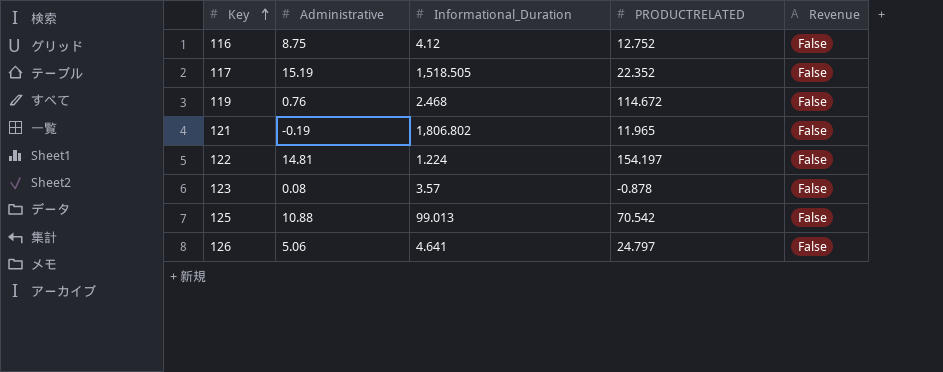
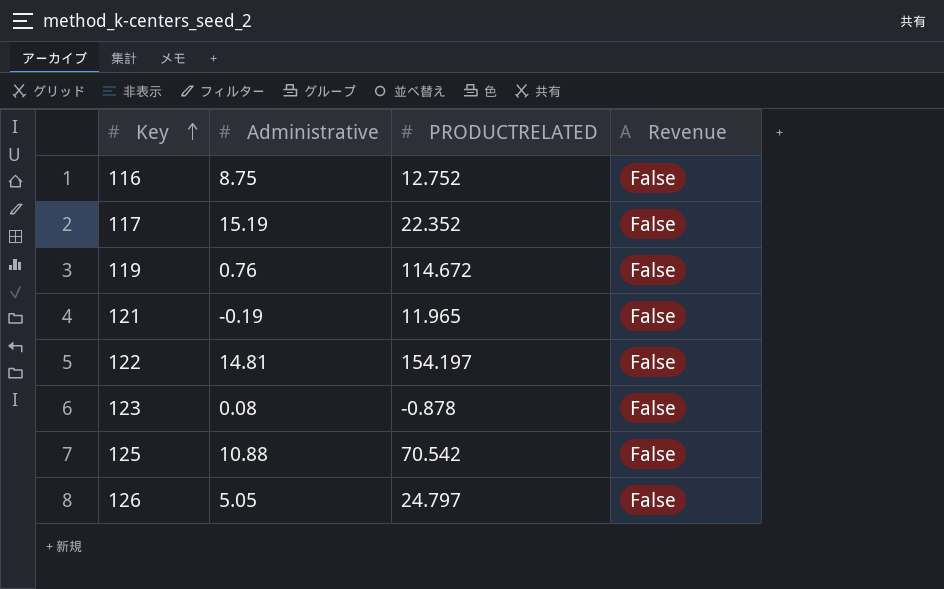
column Informational_Duration | position: 3 -> none
126 | Administrative: 5.06 -> 5.05

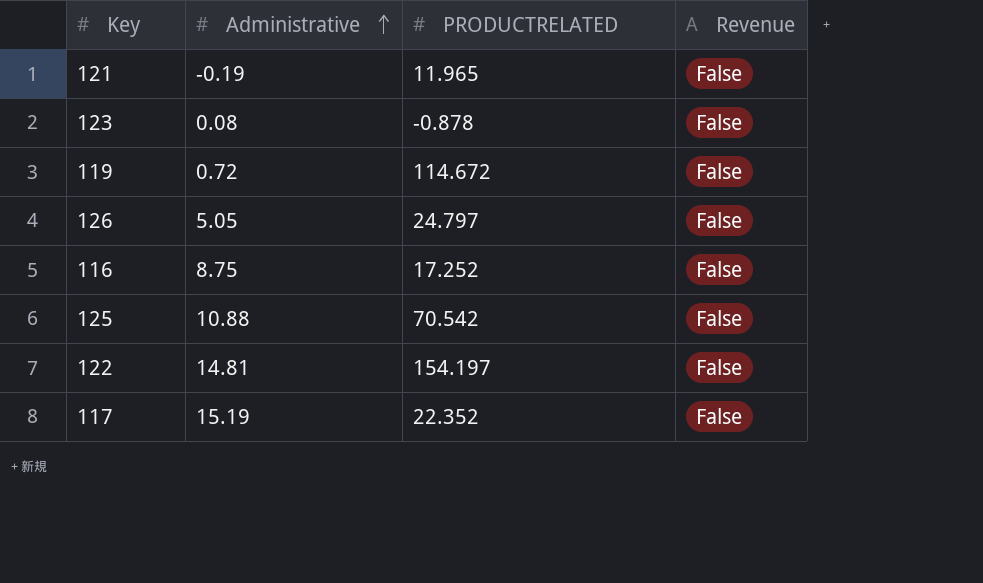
row order: Key ascending -> Administrative ascending
119 | Administrative: 0.76 -> 0.72
116 | PRODUCTRELATED: 12.752 -> 17.252

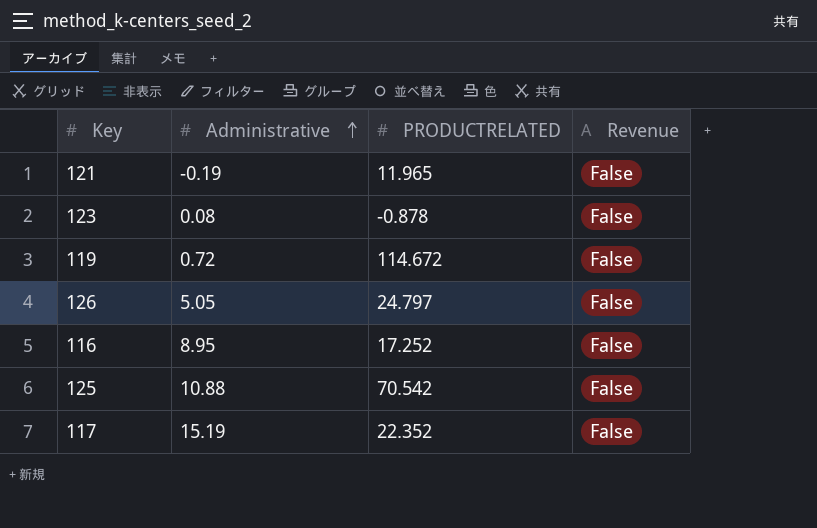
row 122: 14.81 | 154.197 | False -> none
116 | Administrative: 8.75 -> 8.95

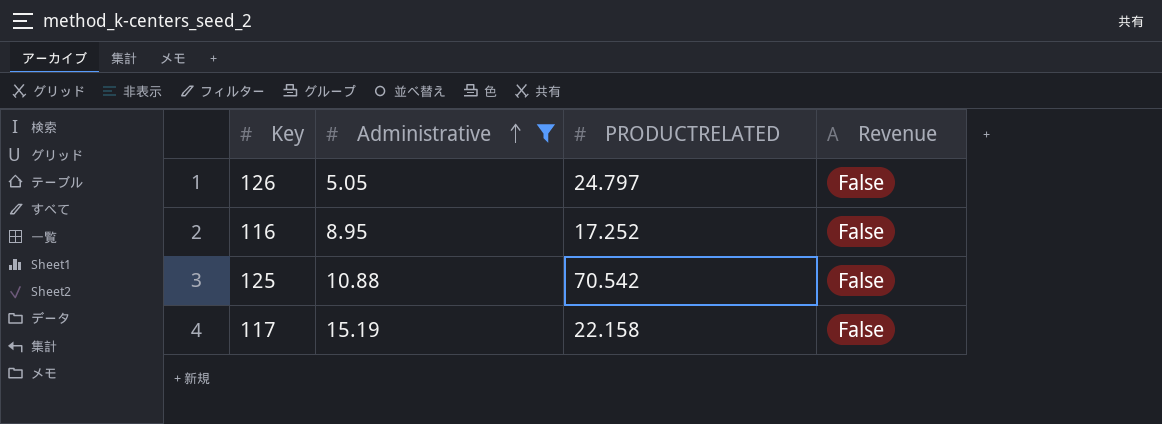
filter: none -> Administrative >= 5.05
117 | PRODUCTRELATED: 22.352 -> 22.158

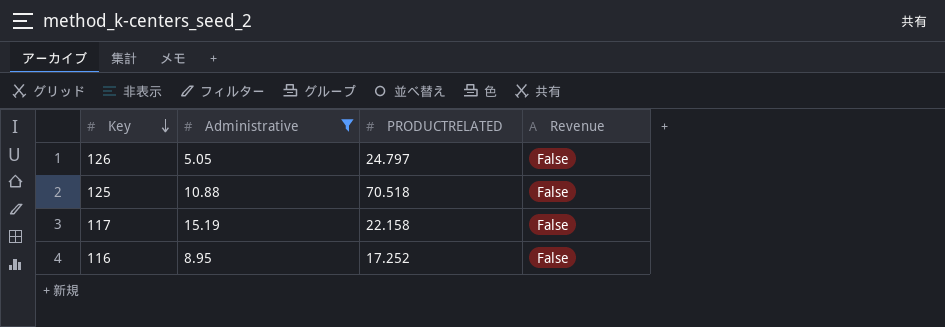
row order: Administrative ascending -> Key descending
125 | PRODUCTRELATED: 70.542 -> 70.518

